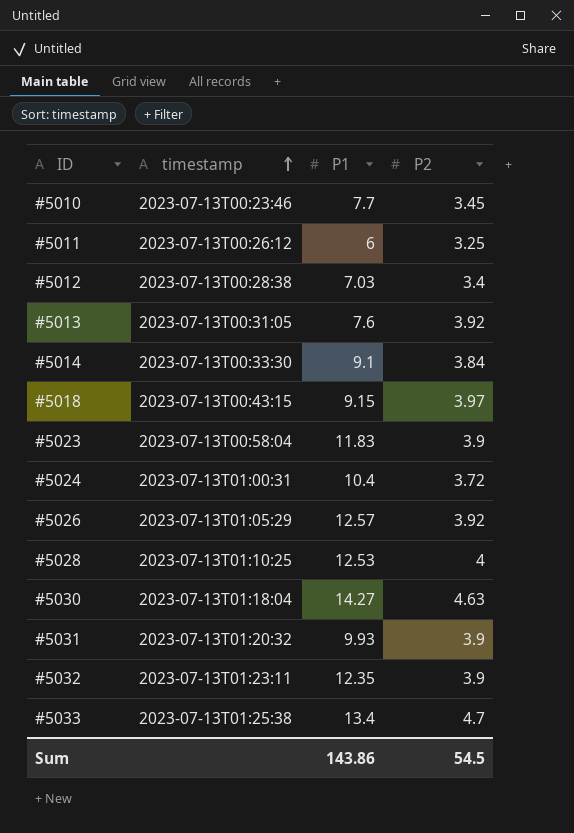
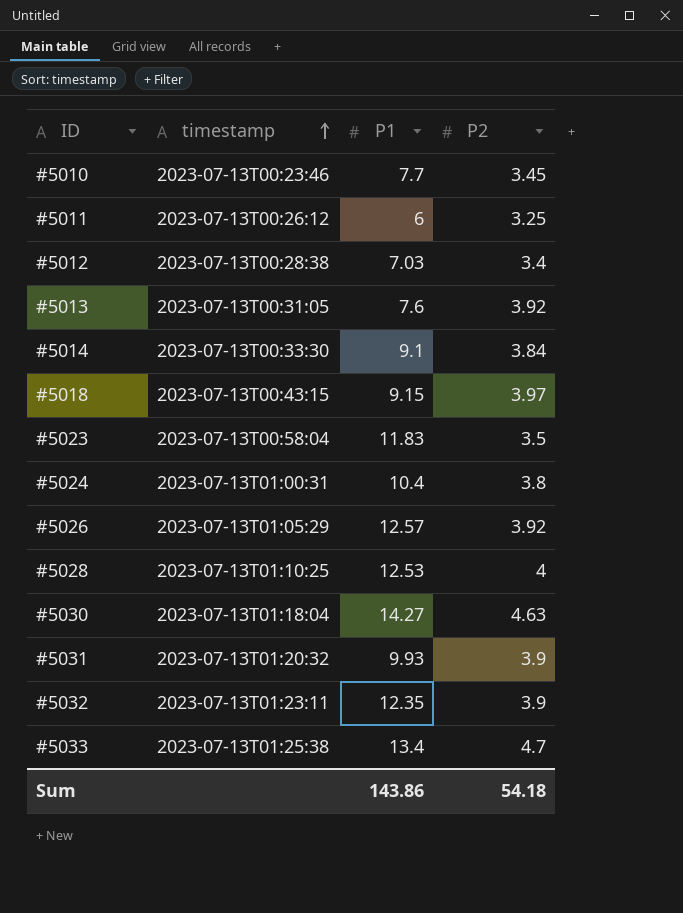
#5023 | P2: 3.9 -> 3.5
#5024 | P2: 3.72 -> 3.8
Sum | P2: 54.5 -> 54.18

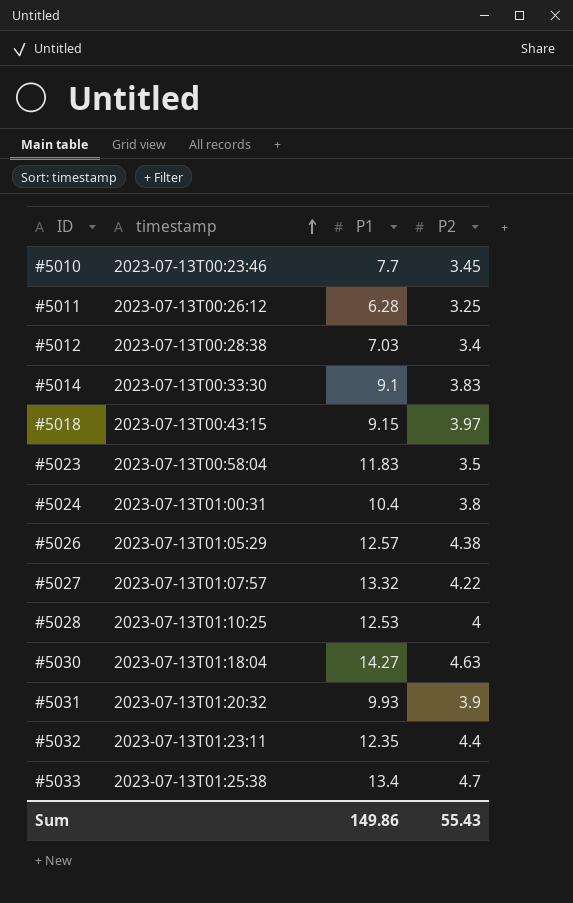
row #5013: 2023-07-13T00:31:05 | 7.6 | 3.92 -> none
#5011 | P1: 6 -> 6.28
#5014 | P2: 3.84 -> 3.83
#5026 | P2: 3.92 -> 4.38
row #5027: none -> 2023-07-13T01:07:57 | 13.32 | 4.22
#5032 | P2: 3.9 -> 4.4
Sum | P1: 143.86 -> 149.86
Sum | P2: 54.18 -> 55.43

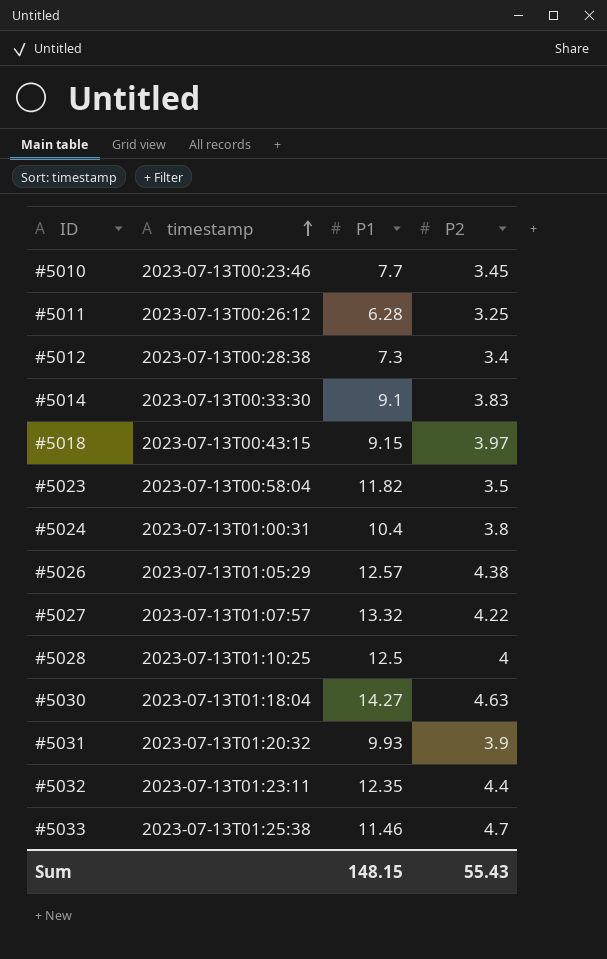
#5012 | P1: 7.03 -> 7.3
#5023 | P1: 11.83 -> 11.82
#5028 | P1: 12.53 -> 12.5
#5033 | P1: 13.4 -> 11.46
Sum | P1: 149.86 -> 148.15

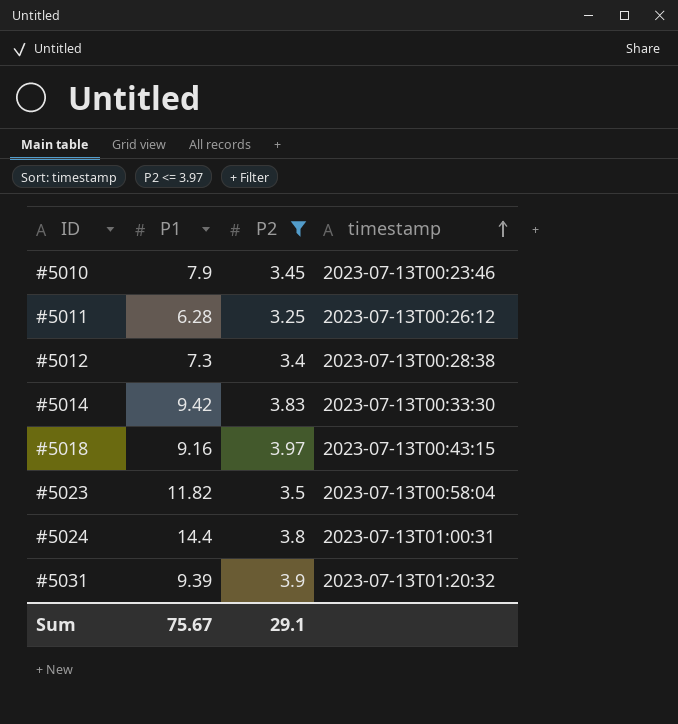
filter: none -> P2 <= 3.97
column timestamp | position: 2 -> 4
#5010 | P1: 7.7 -> 7.9
#5014 | P1: 9.1 -> 9.42
#5018 | P1: 9.15 -> 9.16
#5024 | P1: 10.4 -> 14.4
#5031 | P1: 9.93 -> 9.39
Sum | P1: 148.15 -> 75.67
Sum | P2: 55.43 -> 29.1

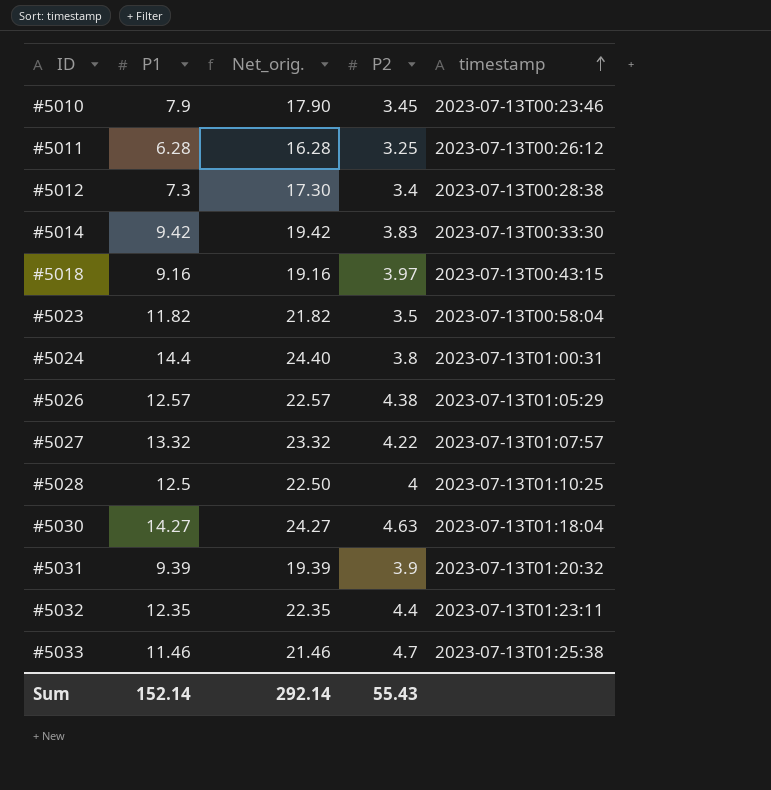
filter: P2 <= 3.97 -> none
column Net_orig. | formula: none -> [P1] + 10
Sum | P1: 75.67 -> 152.14
Sum | P2: 29.1 -> 55.43

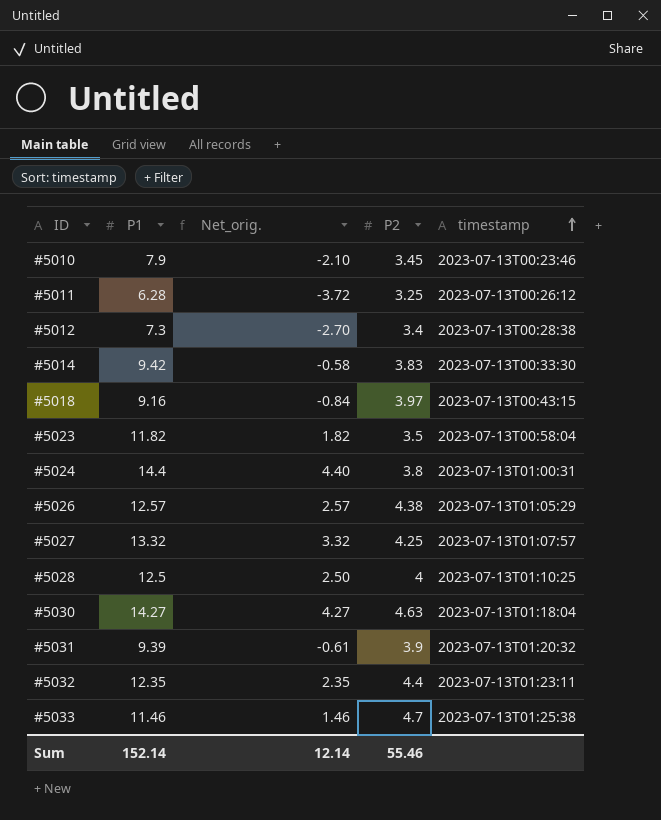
column Net_orig. | formula: [P1] + 10 -> [P1] - 10
#5027 | P2: 4.22 -> 4.25
Sum | Net_orig.: 292.14 -> 12.14
Sum | P2: 55.43 -> 55.46

